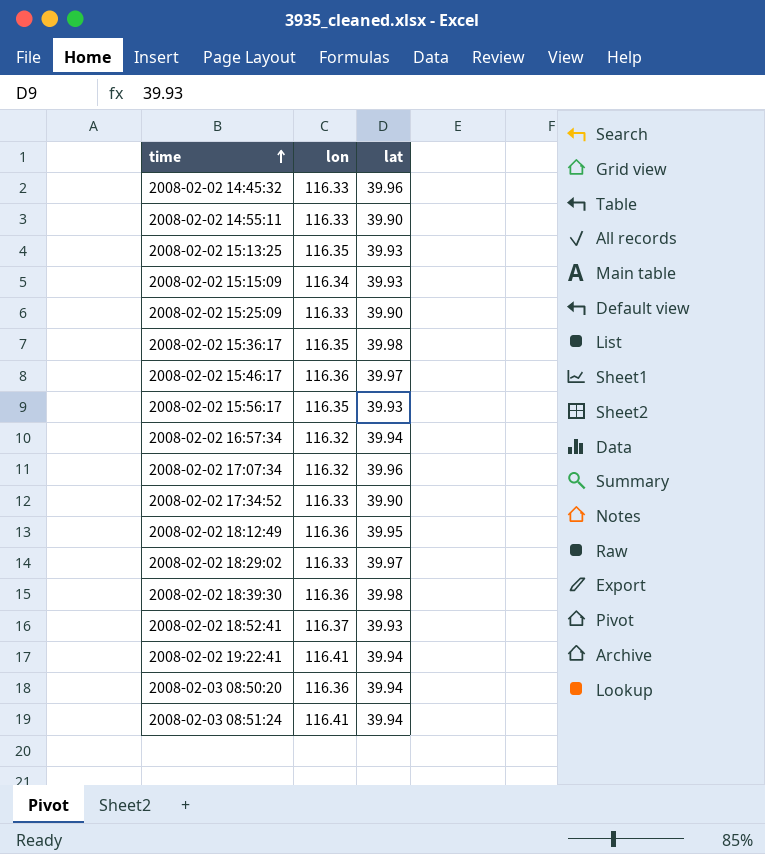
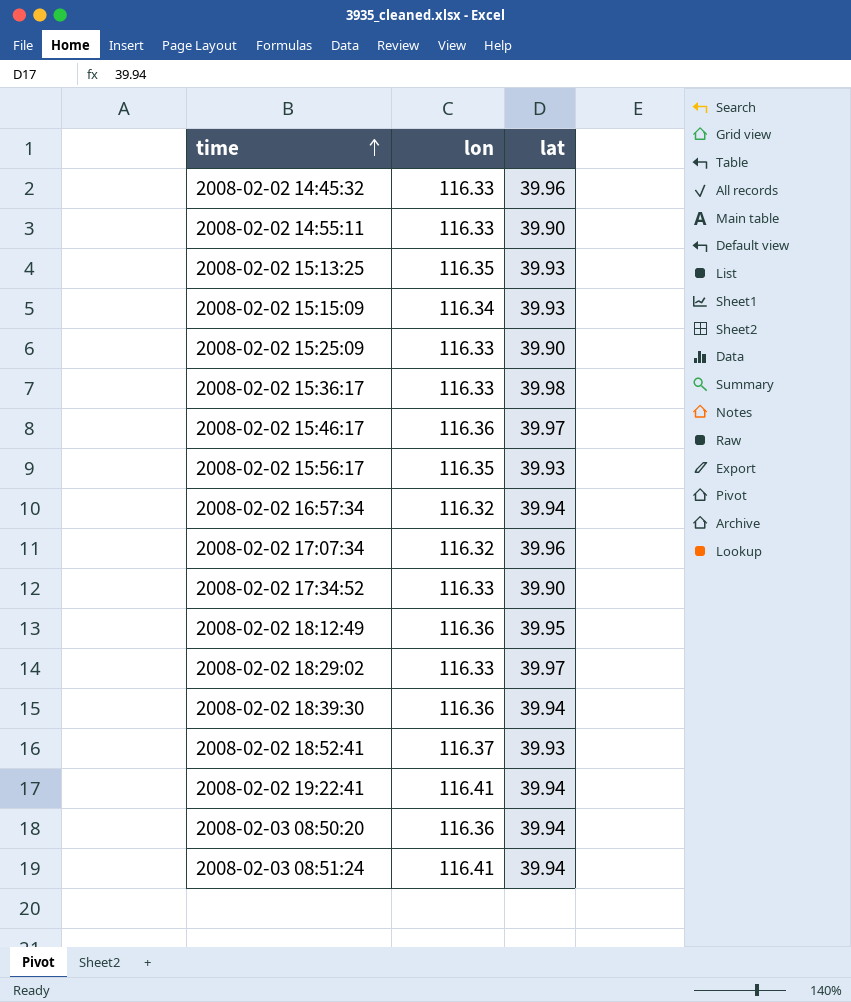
2008-02-02 15:36:17 | lon: 116.35 -> 116.33
2008-02-02 18:39:30 | lat: 39.98 -> 39.94

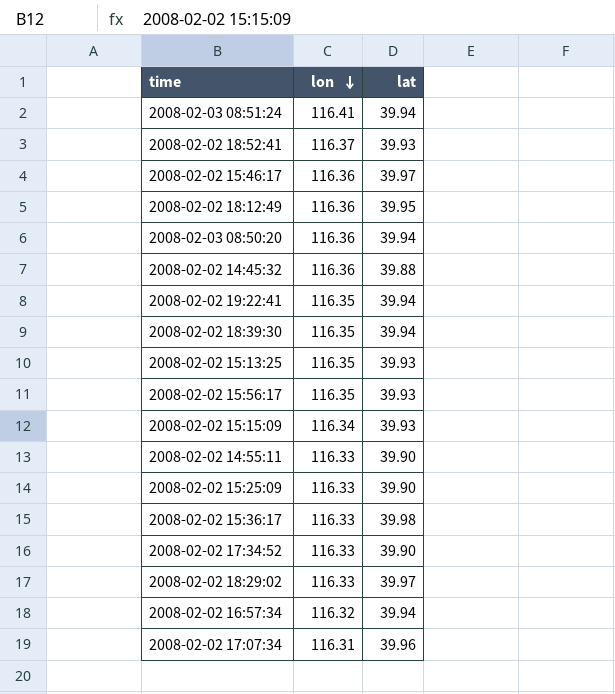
row order: time ascending -> lon descending
2008-02-02 14:45:32 | lon: 116.33 -> 116.36
2008-02-02 14:45:32 | lat: 39.96 -> 39.88
2008-02-02 19:22:41 | lon: 116.41 -> 116.35
2008-02-02 18:39:30 | lon: 116.36 -> 116.35
2008-02-02 17:07:34 | lon: 116.32 -> 116.31

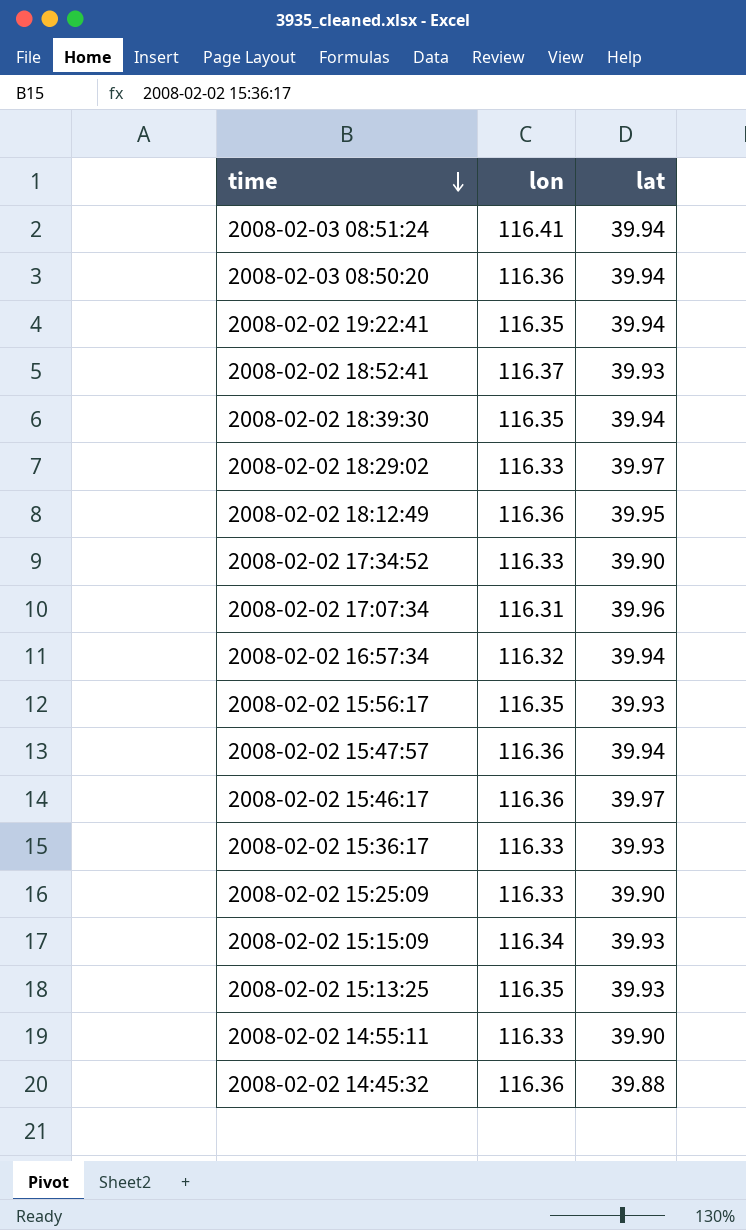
row order: lon descending -> time descending
row 2008-02-02 15:47:57: none -> 116.36 | 39.94
2008-02-02 15:36:17 | lat: 39.98 -> 39.93

